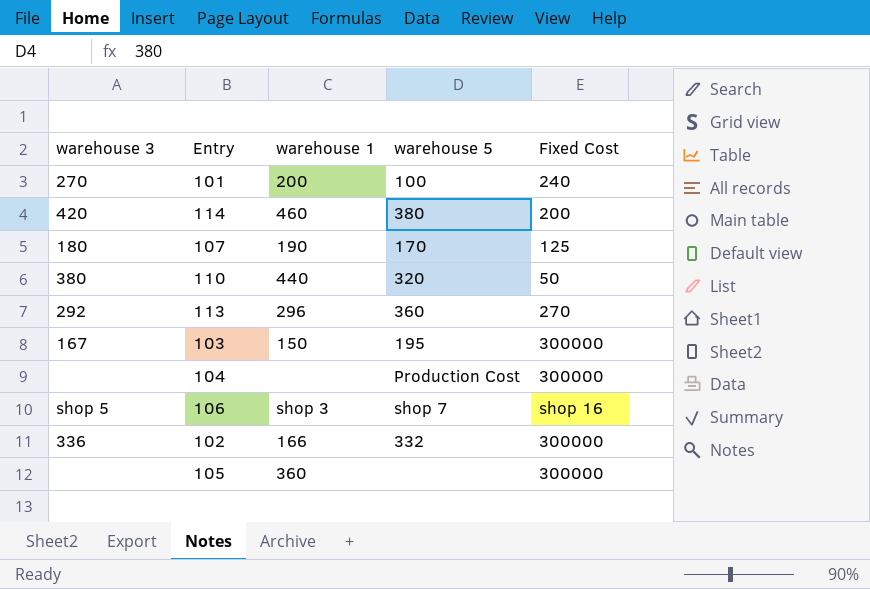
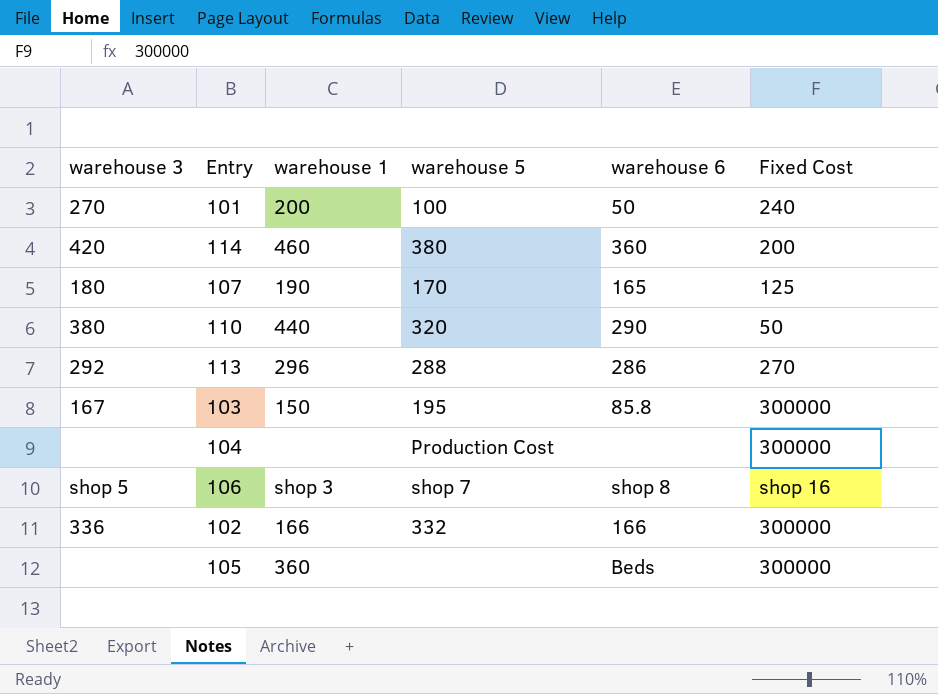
column warehouse 6 | position: none -> 5
113 | warehouse 5: 360 -> 288

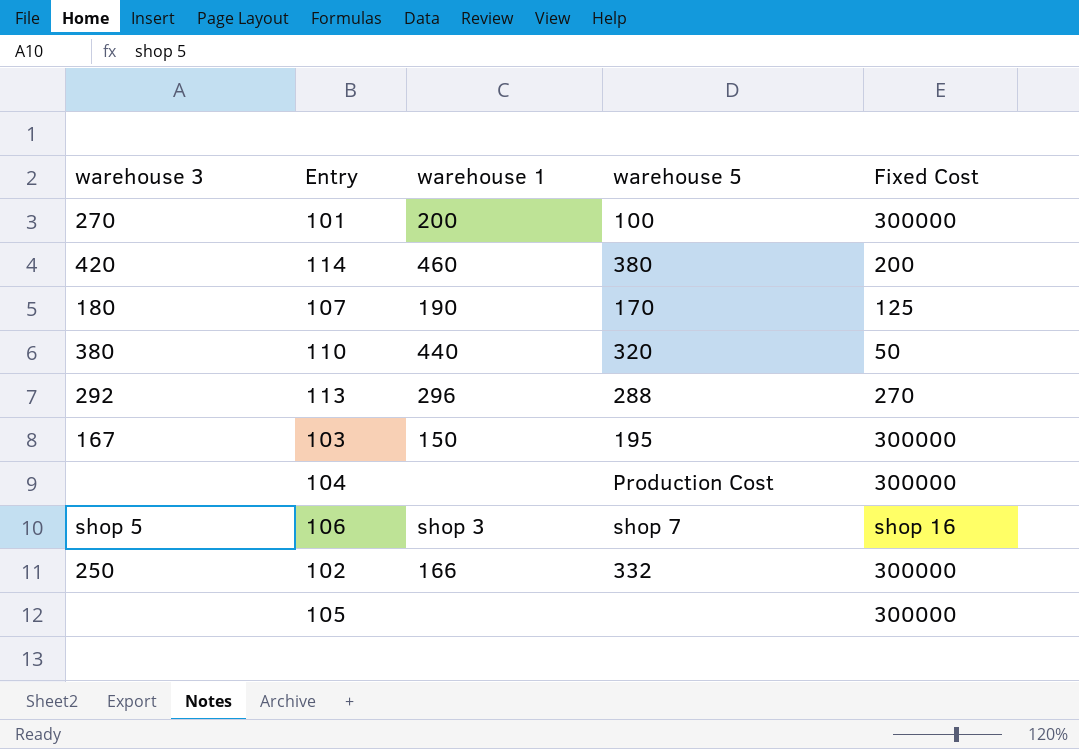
column warehouse 6 | position: 5 -> none
101 | Fixed Cost: 240 -> 300000
102 | warehouse 3: 336 -> 250
105 | warehouse 1: 360 -> none

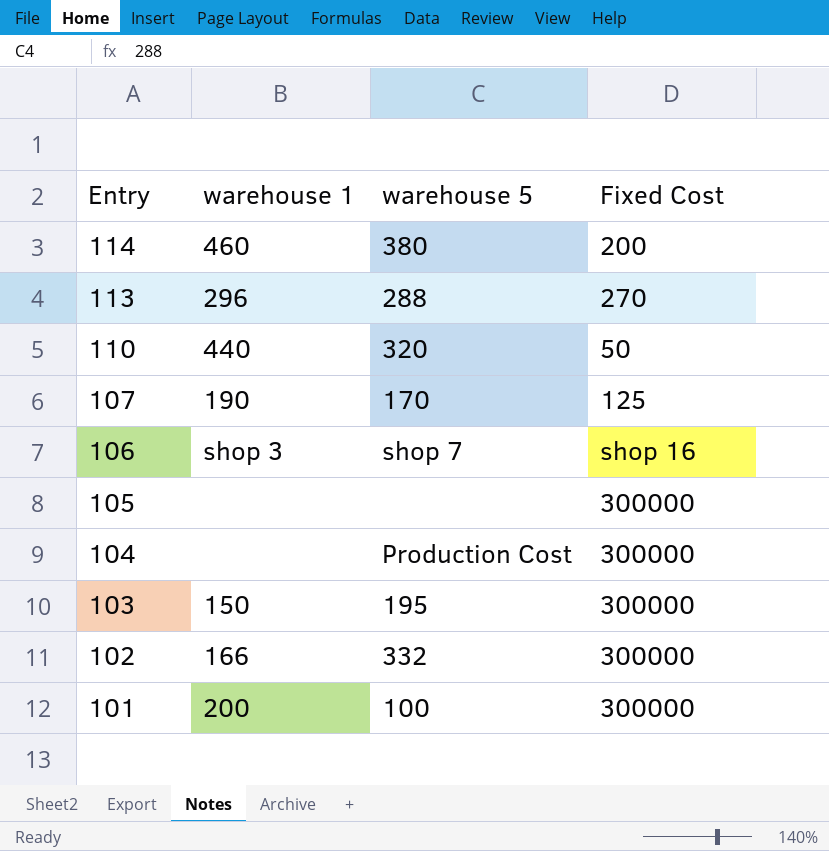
row order: none -> Entry descending
column warehouse 3 | position: 1 -> none

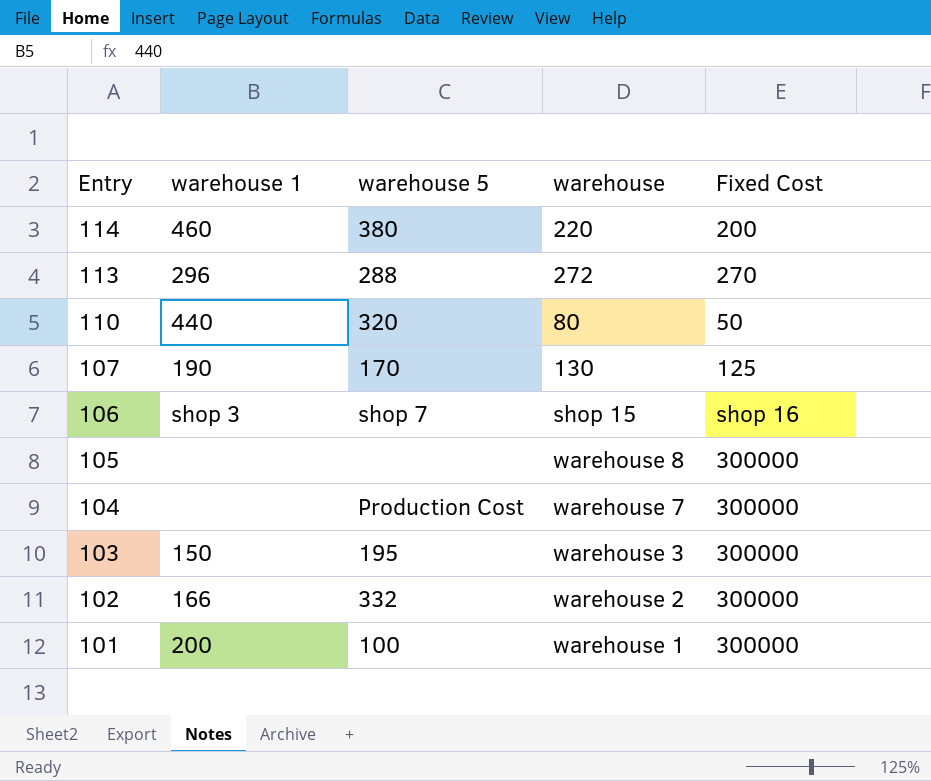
column warehouse | position: none -> 4

